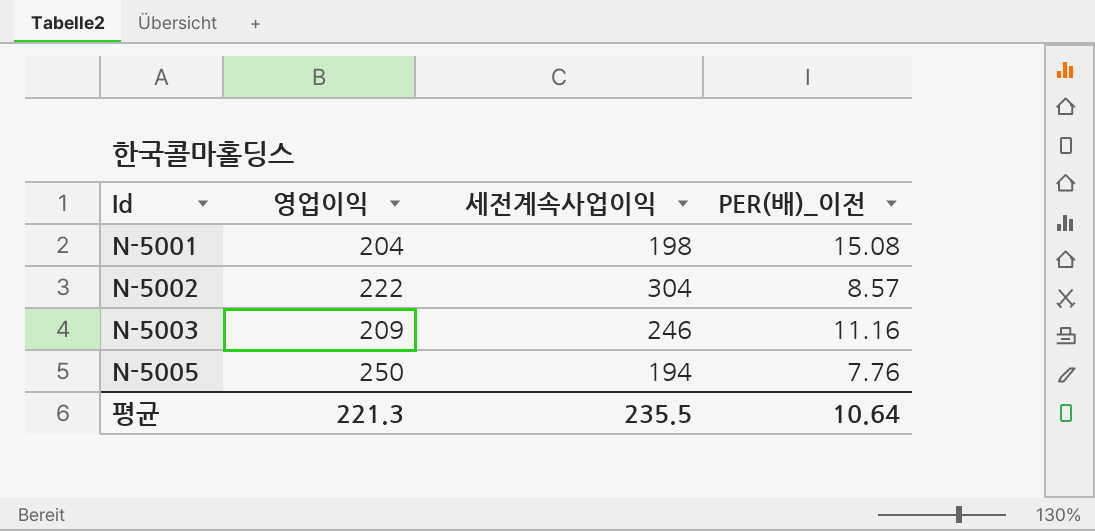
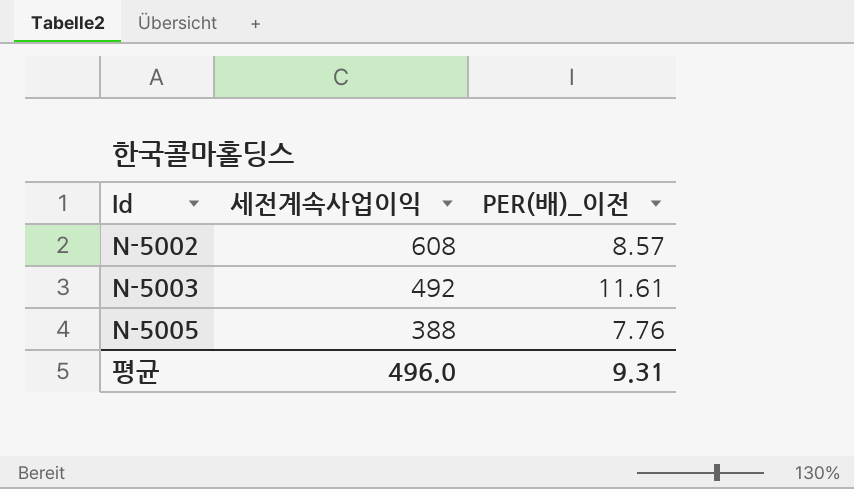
column 영업이익 | position: 2 -> none
row N-5001: 204 | 198 | 15.08 -> none
N-5002 | 세전계속사업이익: 304 -> 608
N-5003 | 세전계속사업이익: 246 -> 492
N-5003 | PER(배)_이전: 11.16 -> 11.61
N-5005 | 세전계속사업이익: 194 -> 388
평균 | 세전계속사업이익: 235.5 -> 496.0
평균 | PER(배)_이전: 10.64 -> 9.31

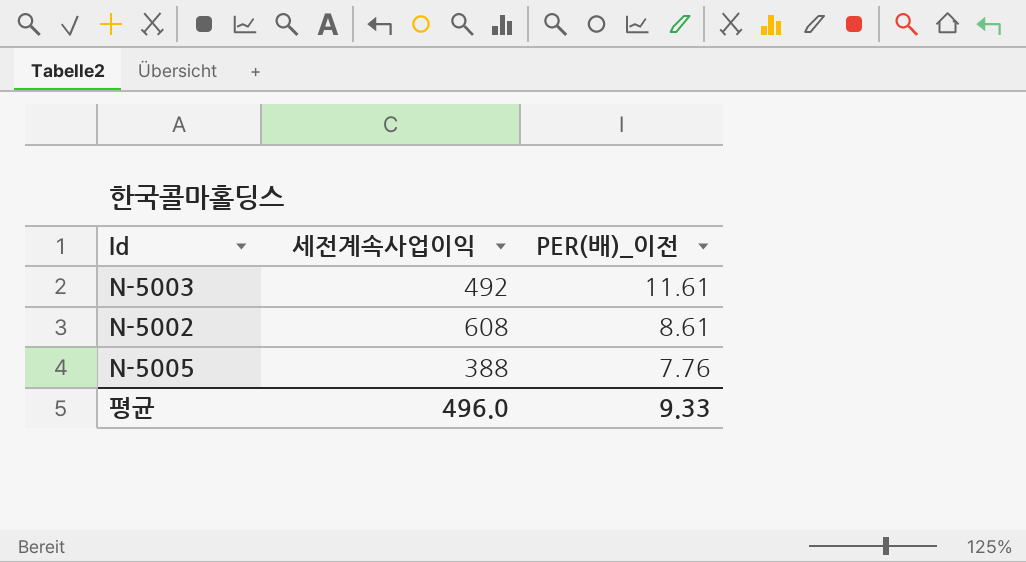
row order: Id ascending -> PER(배)_이전 descending
N-5002 | PER(배)_이전: 8.57 -> 8.61
평균 | PER(배)_이전: 9.31 -> 9.33

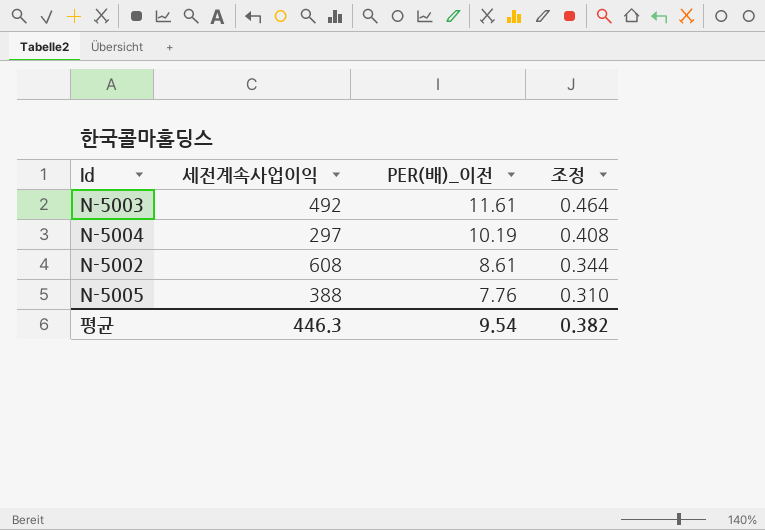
column 조정 | formula: none -> [PER(배)_이전] * 0.04
row N-5004: none -> 297 | 10.19 | 0.408
평균 | 세전계속사업이익: 496.0 -> 446.3
평균 | PER(배)_이전: 9.33 -> 9.54

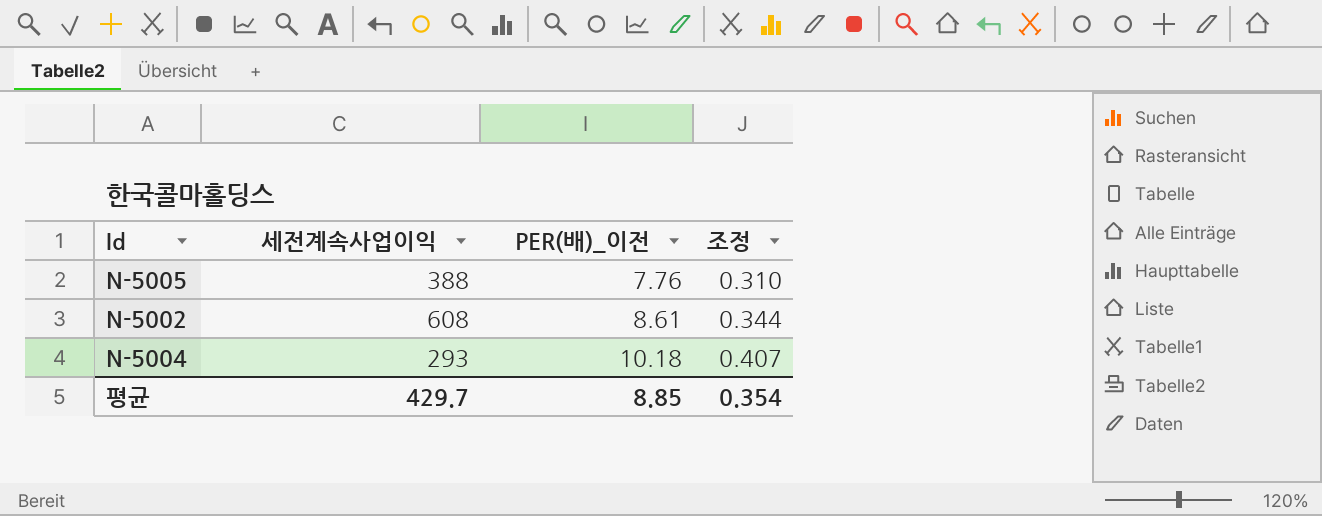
row order: PER(배)_이전 descending -> PER(배)_이전 ascending
row N-5003: 492 | 11.61 | 0.464 -> none
N-5004 | 세전계속사업이익: 297 -> 293
N-5004 | PER(배)_이전: 10.19 -> 10.18
N-5004 | 조정: 0.408 -> 0.407
평균 | 세전계속사업이익: 446.3 -> 429.7
평균 | PER(배)_이전: 9.54 -> 8.85
평균 | 조정: 0.382 -> 0.354

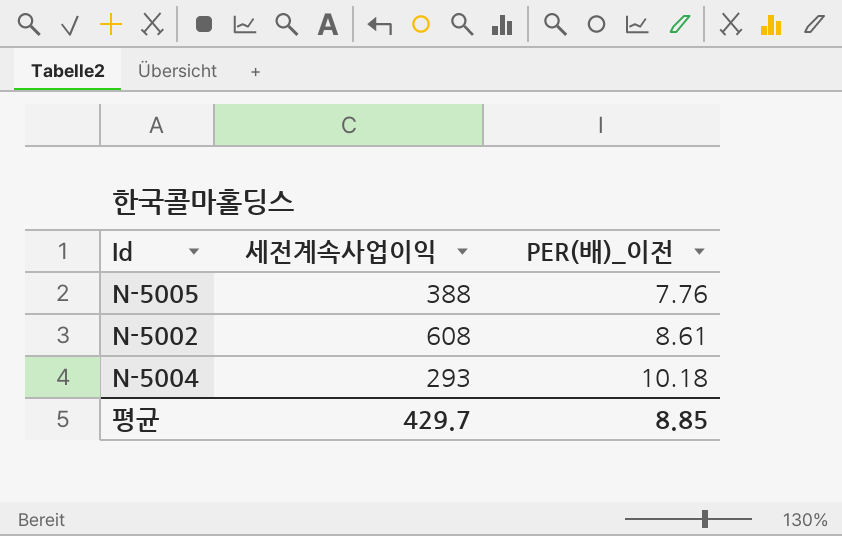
column 조정 | formula: [PER(배)_이전] * 0.04 -> none

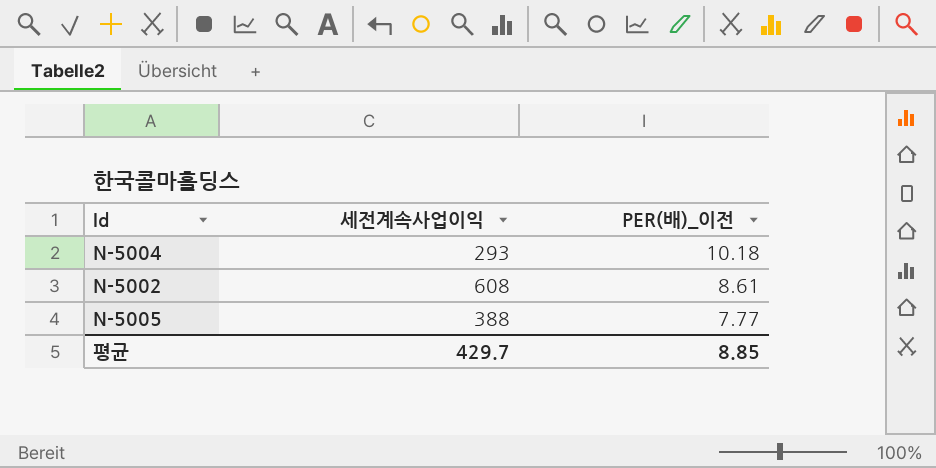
row order: PER(배)_이전 ascending -> PER(배)_이전 descending
N-5005 | PER(배)_이전: 7.76 -> 7.77

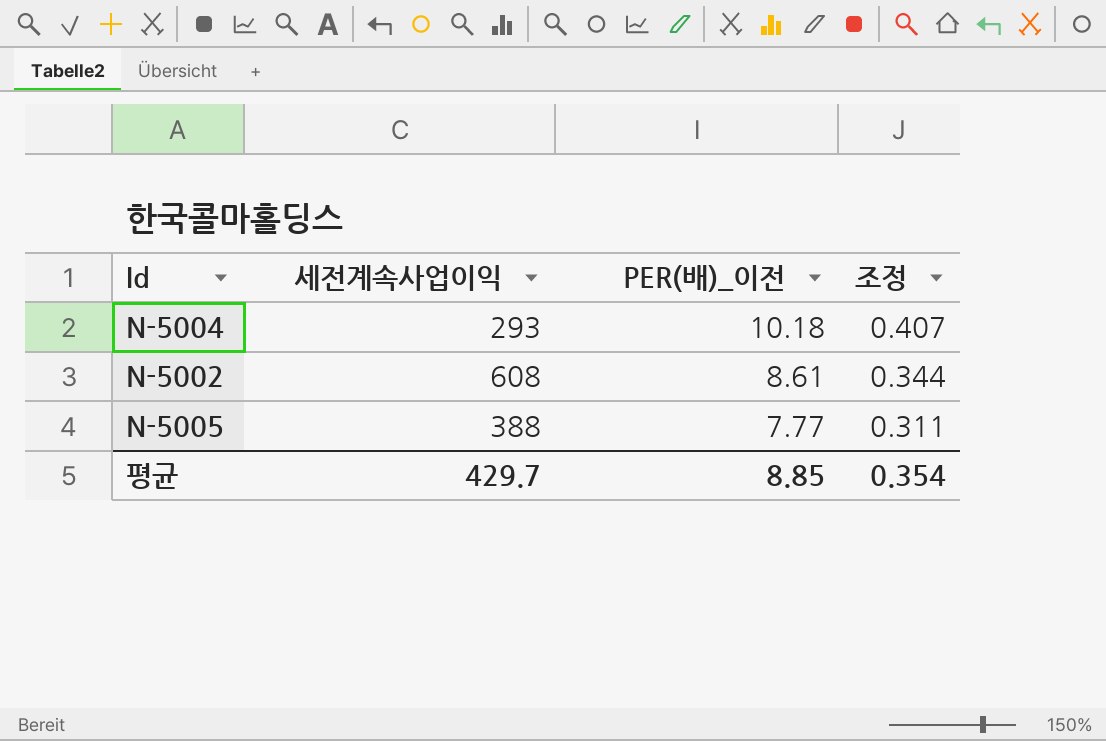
column 조정 | formula: none -> [PER(배)_이전] * 0.04

